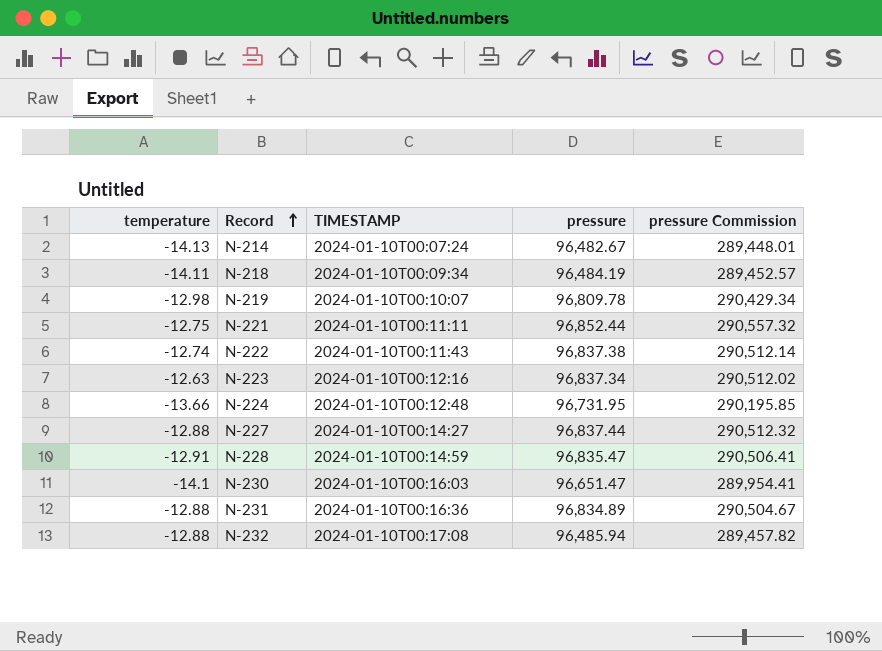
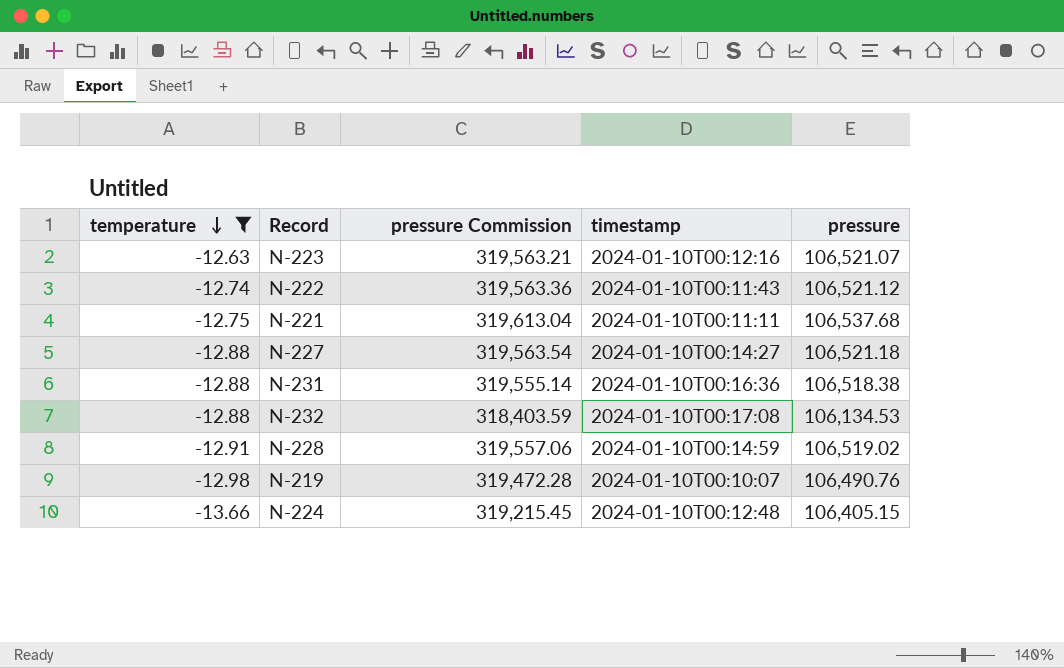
filter: none -> temperature >= -13.66
row order: Record ascending -> temperature descending
column pressure Commission | position: 5 -> 3
column name: TIMESTAMP -> timestamp
N-223 | pressure Commission: 290,512.02 -> 319,563.21
N-223 | pressure: 96,837.34 -> 106,521.07
N-222 | pressure Commission: 290,512.14 -> 319,563.36
N-222 | pressure: 96,837.38 -> 106,521.12
N-221 | pressure Commission: 290,557.32 -> 319,613.04
N-221 | pressure: 96,852.44 -> 106,537.68
N-227 | pressure Commission: 290,512.32 -> 319,563.54
N-227 | pressure: 96,837.44 -> 106,521.18
N-231 | pressure Commission: 290,504.67 -> 319,555.14
N-231 | pressure: 96,834.89 -> 106,518.38
N-232 | pressure Commission: 289,457.82 -> 318,403.59
N-232 | pressure: 96,485.94 -> 106,134.53
N-228 | pressure Commission: 290,506.41 -> 319,557.06
N-228 | pressure: 96,835.47 -> 106,519.02
N-219 | pressure Commission: 290,429.34 -> 319,472.28
N-219 | pressure: 96,809.78 -> 106,490.76
N-224 | pressure Commission: 290,195.85 -> 319,215.45
N-224 | pressure: 96,731.95 -> 106,405.15

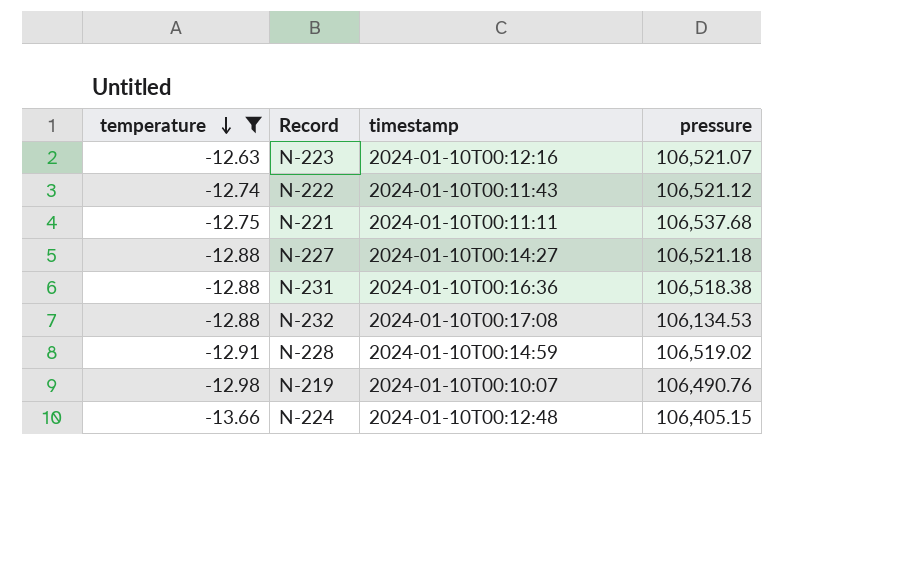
column pressure Commission | formula: [pressure] * 3 -> none

